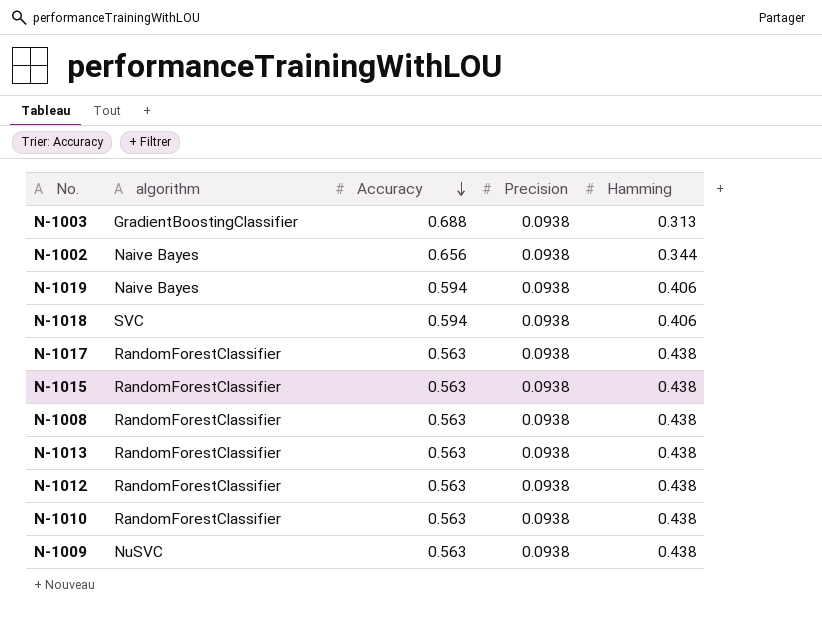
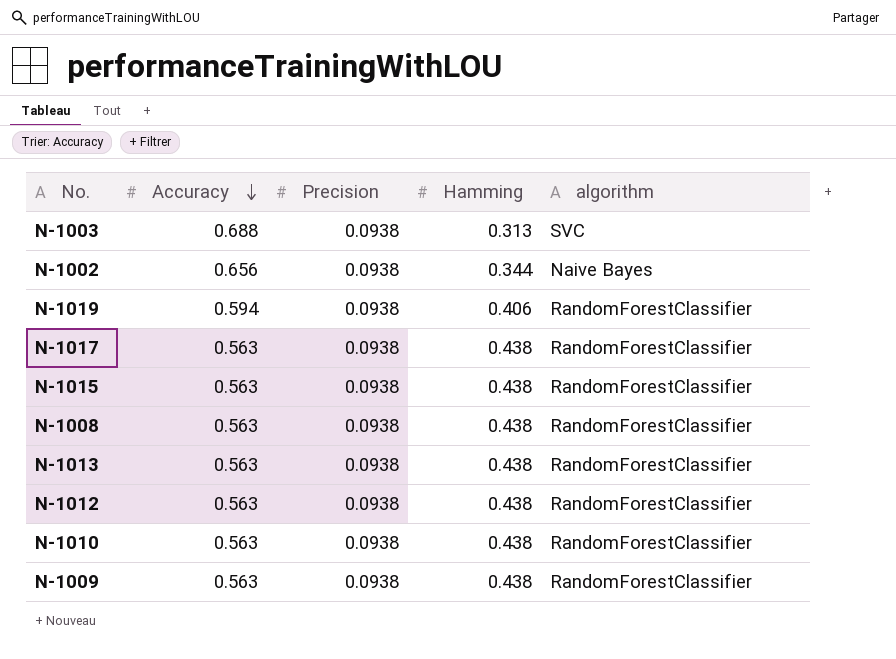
column algorithm | position: 2 -> 5
row N-1018: SVC | 0.594 | 0.0938 | 0.406 -> none
N-1003 | algorithm: GradientBoostingClassifier -> SVC
N-1019 | algorithm: Naive Bayes -> RandomForestClassifier
N-1009 | algorithm: NuSVC -> RandomForestClassifier

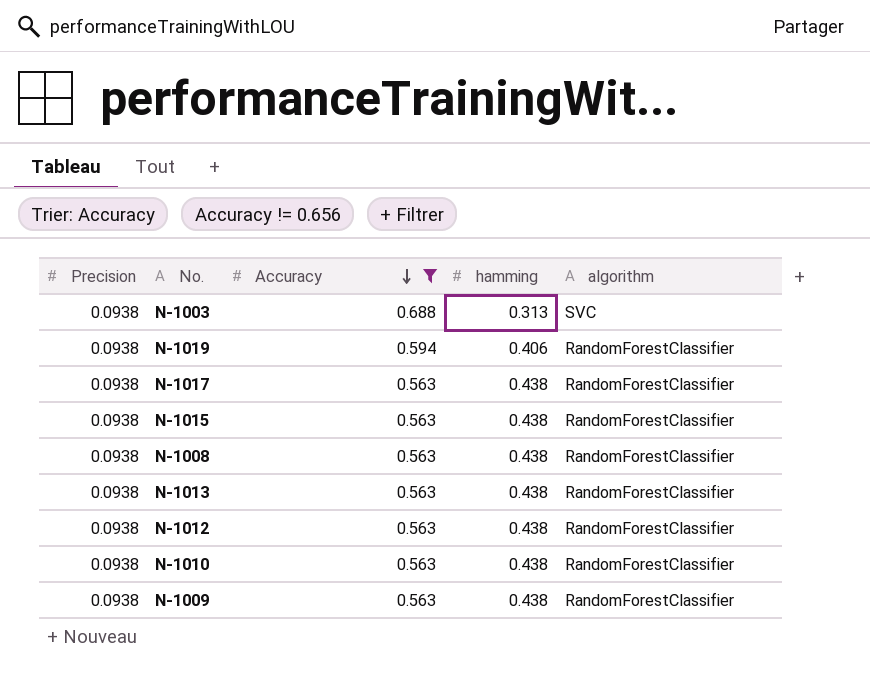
filter: none -> Accuracy != 0.656
column Precision | position: 3 -> 1
column name: Hamming -> hamming

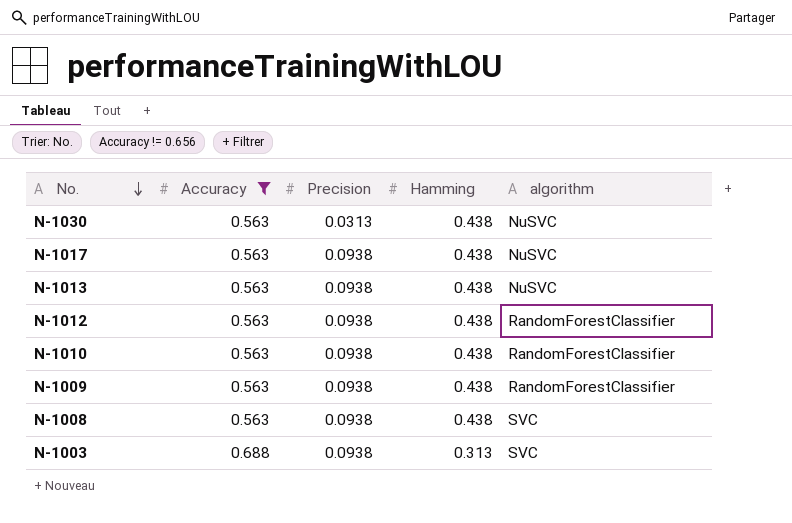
row order: Accuracy descending -> No. descending
column Precision | position: 1 -> 3
column name: hamming -> Hamming
row N-1019: 0.0938 | 0.594 | 0.406 | RandomForestClassifier -> none
row N-1015: 0.0938 | 0.563 | 0.438 | RandomForestClassifier -> none
row N-1030: none -> 0.563 | 0.0313 | 0.438 | NuSVC
N-1017 | algorithm: RandomForestClassifier -> NuSVC
N-1013 | algorithm: RandomForestClassifier -> NuSVC
N-1008 | algorithm: RandomForestClassifier -> SVC

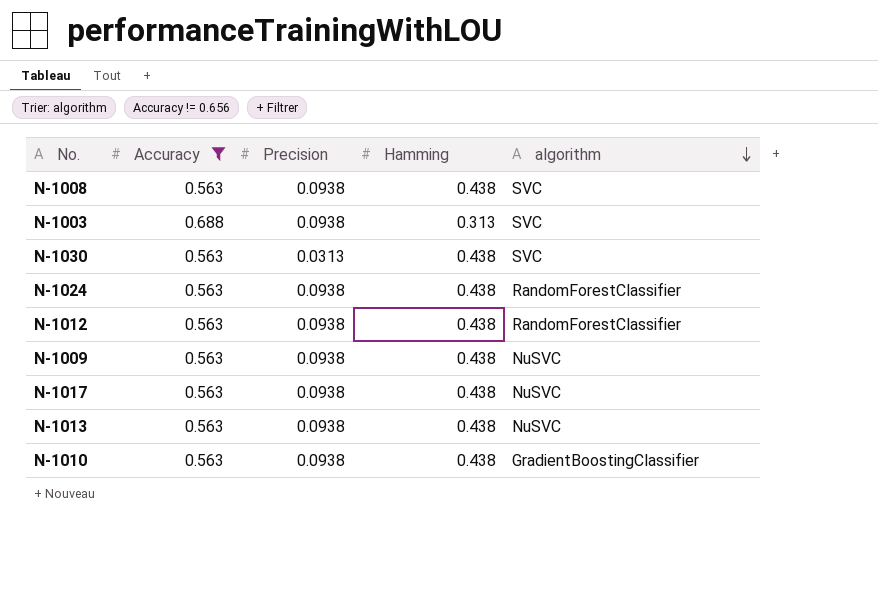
row order: No. descending -> algorithm descending
N-1030 | algorithm: NuSVC -> SVC
row N-1024: none -> 0.563 | 0.0938 | 0.438 | RandomForestClassifier
N-1009 | algorithm: RandomForestClassifier -> NuSVC
N-1010 | algorithm: RandomForestClassifier -> GradientBoostingClassifier

